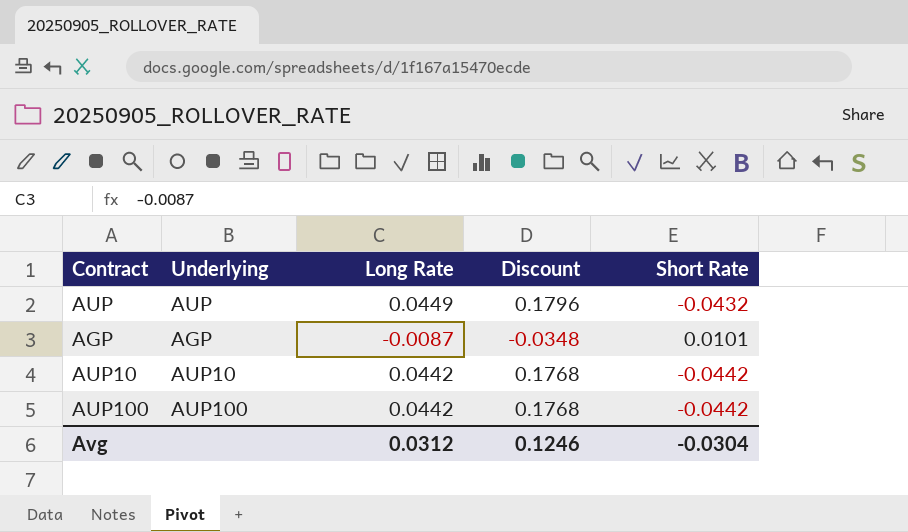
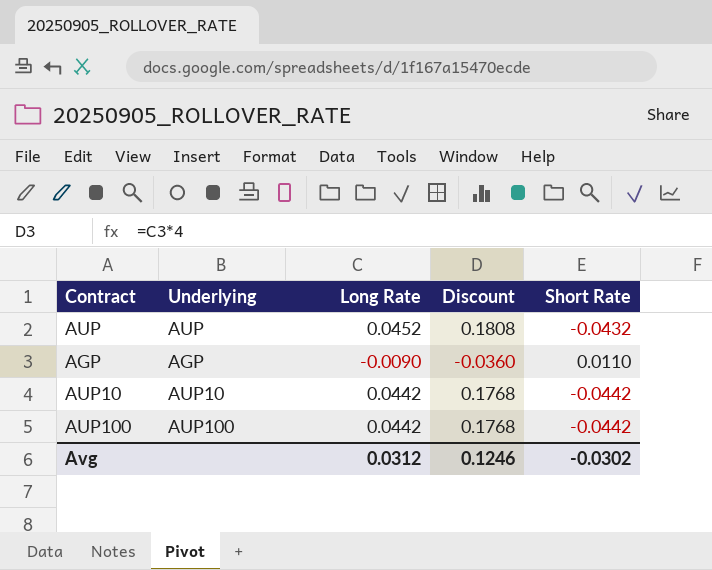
AUP | Long Rate: 0.0449 -> 0.0452
AUP | Discount: 0.1796 -> 0.1808
AGP | Long Rate: -0.0087 -> -0.0090
AGP | Discount: -0.0348 -> -0.0360
AGP | Short Rate: 0.0101 -> 0.0110
Avg | Short Rate: -0.0304 -> -0.0302

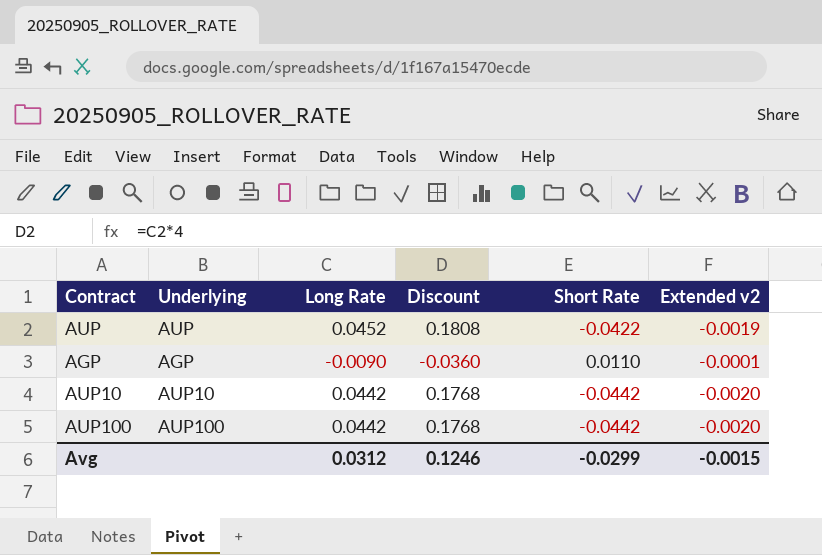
column Extended v2 | formula: none -> [Long Rate] * [Short Rate]
AUP | Short Rate: -0.0432 -> -0.0422
Avg | Short Rate: -0.0302 -> -0.0299

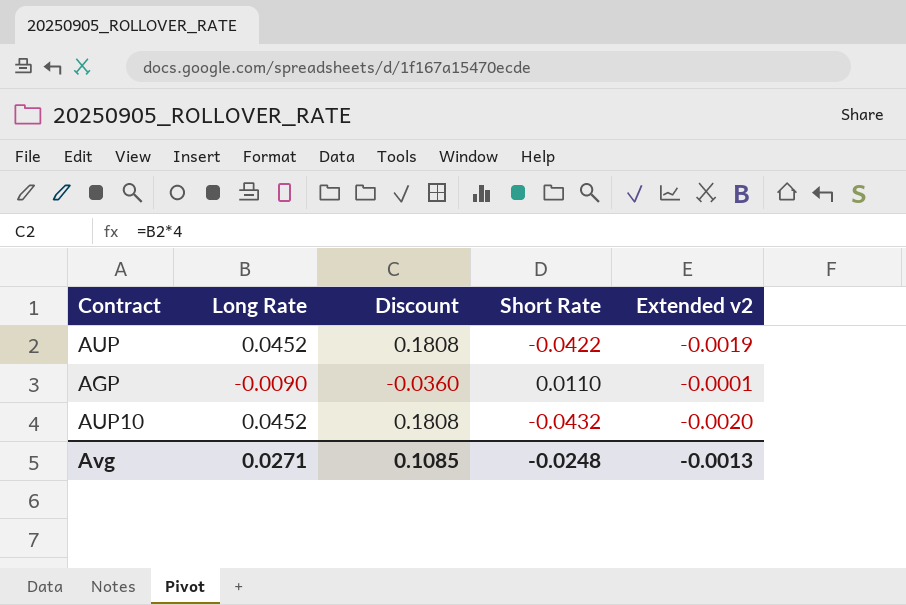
column Underlying | position: 2 -> none
row AUP100: AUP100 | 0.0442 | 0.1768 | -0.0442 | -0.0020 -> none
AUP10 | Long Rate: 0.0442 -> 0.0452
AUP10 | Discount: 0.1768 -> 0.1808
AUP10 | Short Rate: -0.0442 -> -0.0432
Avg | Long Rate: 0.0312 -> 0.0271
Avg | Discount: 0.1246 -> 0.1085
Avg | Short Rate: -0.0299 -> -0.0248
Avg | Extended v2: -0.0015 -> -0.0013

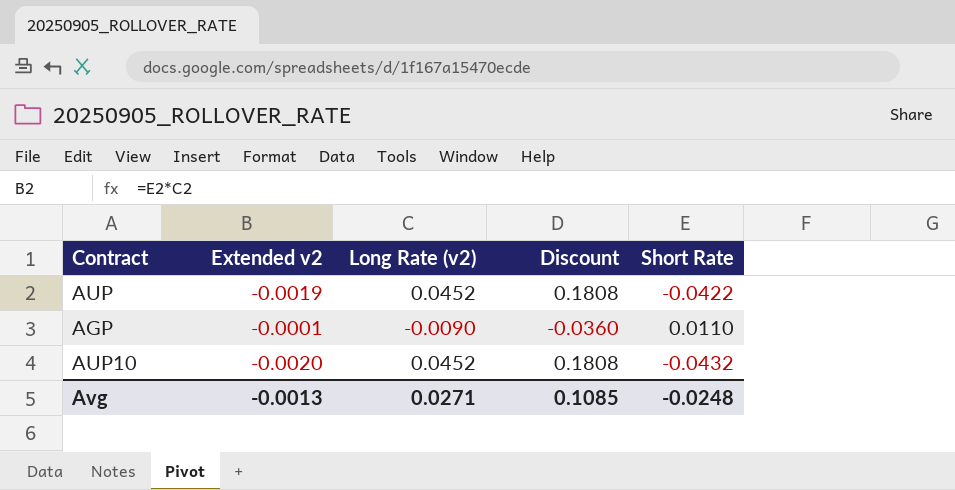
column Extended v2 | position: 5 -> 2
column name: Long Rate -> Long Rate (v2)

